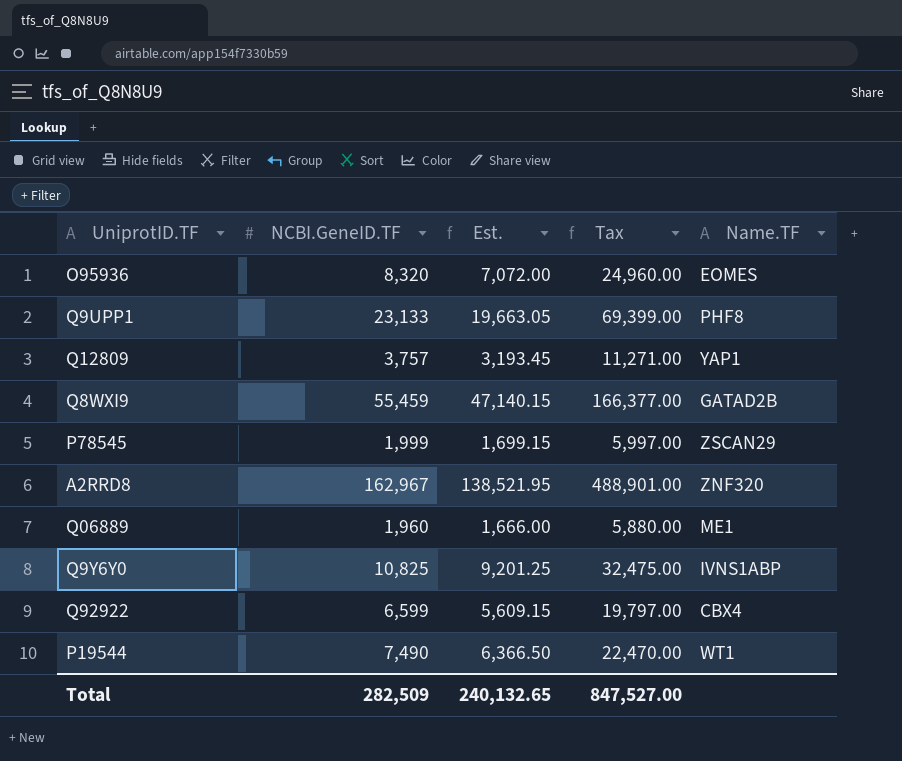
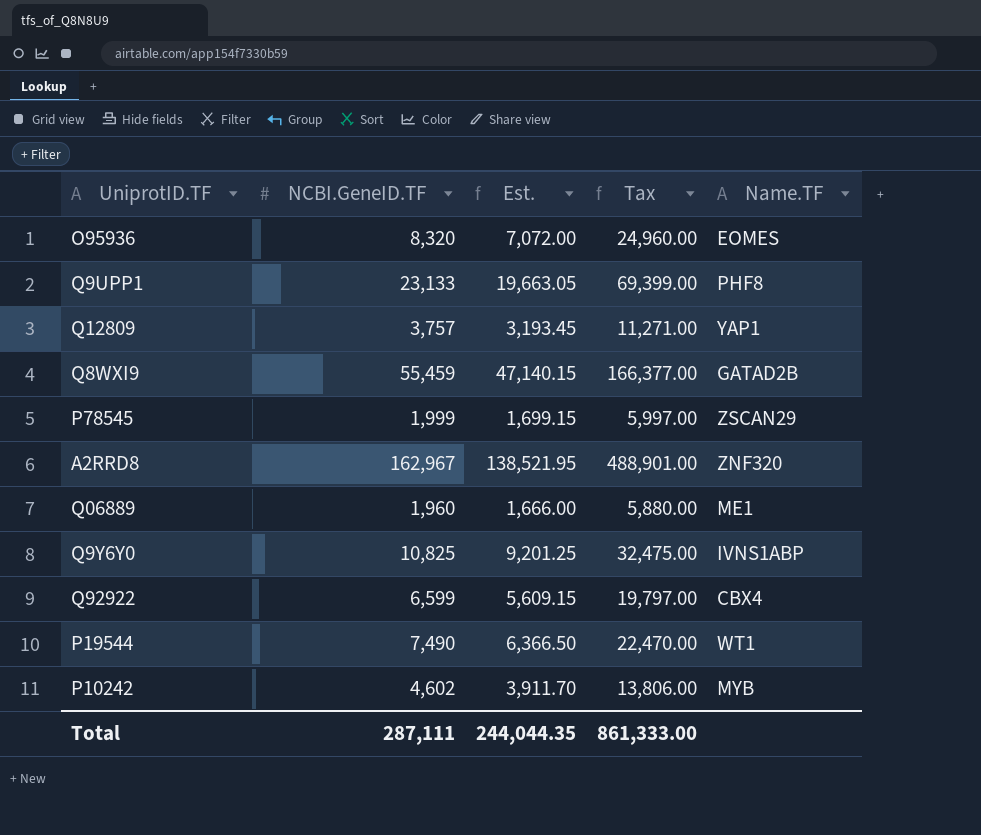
row P10242: none -> 4,602 | 3,911.70 | 13,806.00 | MYB
Total | NCBI.GeneID.TF: 282,509 -> 287,111
Total | Est.: 240,132.65 -> 244,044.35
Total | Tax: 847,527.00 -> 861,333.00

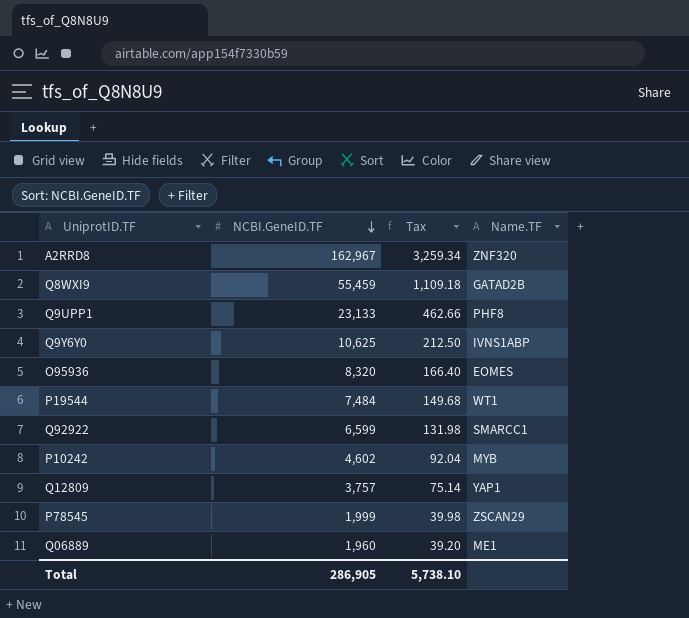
row order: none -> NCBI.GeneID.TF descending
column Est. | formula: [NCBI.GeneID.TF] * 0.85 -> none
column Tax | formula: [NCBI.GeneID.TF] * 3 -> [NCBI.GeneID.TF] * 0.02
Q9Y6Y0 | NCBI.GeneID.TF: 10,825 -> 10,625
P19544 | NCBI.GeneID.TF: 7,490 -> 7,484
Q92922 | Name.TF: CBX4 -> SMARCC1
Total | NCBI.GeneID.TF: 287,111 -> 286,905
Total | Tax: 861,333.00 -> 5,738.10

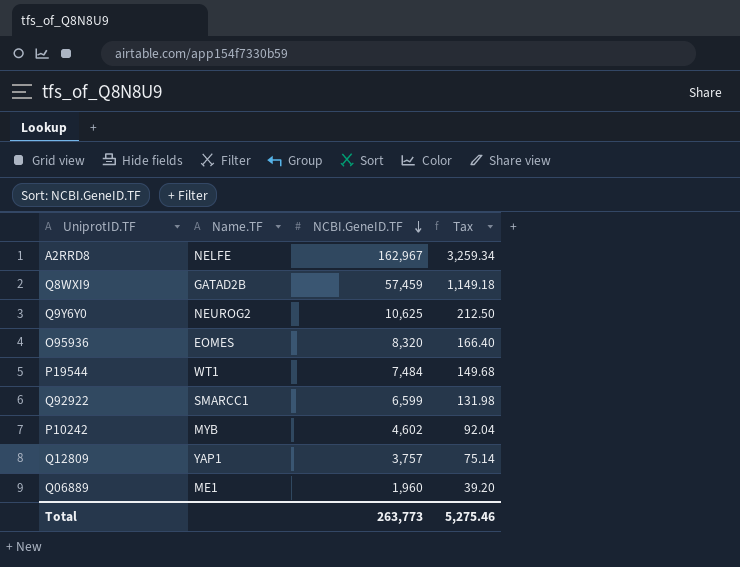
column Name.TF | position: 4 -> 2
row Q9UPP1: 23,133 | 462.66 | PHF8 -> none
row P78545: 1,999 | 39.98 | ZSCAN29 -> none
A2RRD8 | Name.TF: ZNF320 -> NELFE
Q8WXI9 | NCBI.GeneID.TF: 55,459 -> 57,459
Q8WXI9 | Tax: 1,109.18 -> 1,149.18
Q9Y6Y0 | Name.TF: IVNS1ABP -> NEUROG2
Total | NCBI.GeneID.TF: 286,905 -> 263,773
Total | Tax: 5,738.10 -> 5,275.46

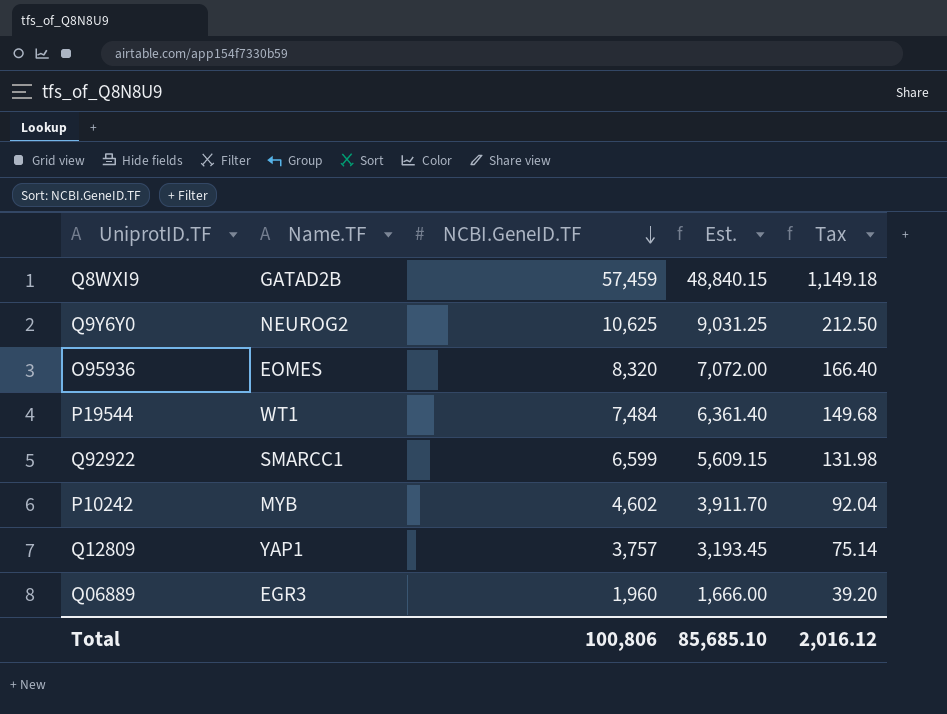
column Est. | formula: none -> [NCBI.GeneID.TF] * 0.85
row A2RRD8: NELFE | 162,967 | 3,259.34 -> none
Q06889 | Name.TF: ME1 -> EGR3
Total | NCBI.GeneID.TF: 263,773 -> 100,806
Total | Tax: 5,275.46 -> 2,016.12

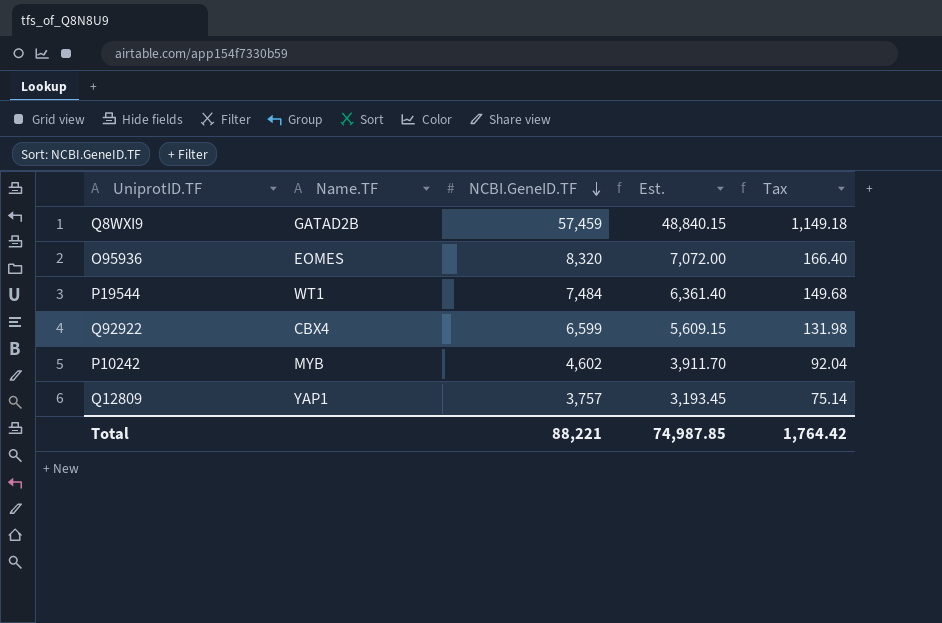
row Q9Y6Y0: NEUROG2 | 10,625 | 9,031.25 | 212.50 -> none
row Q06889: EGR3 | 1,960 | 1,666.00 | 39.20 -> none
Q92922 | Name.TF: SMARCC1 -> CBX4
Total | NCBI.GeneID.TF: 100,806 -> 88,221
Total | Est.: 85,685.10 -> 74,987.85
Total | Tax: 2,016.12 -> 1,764.42

